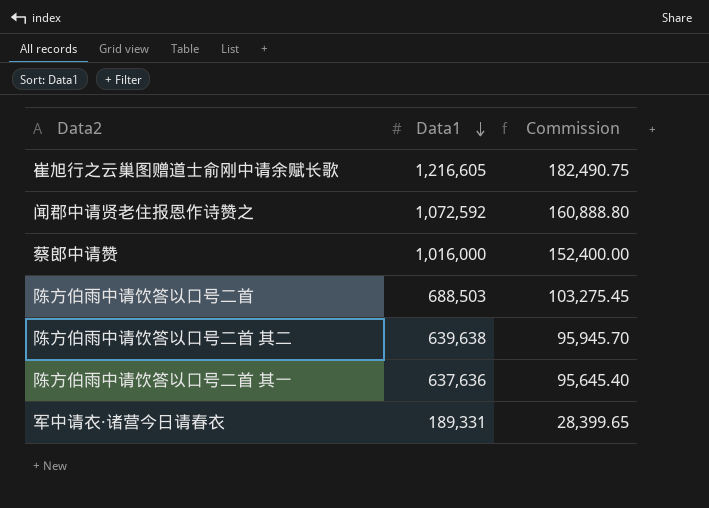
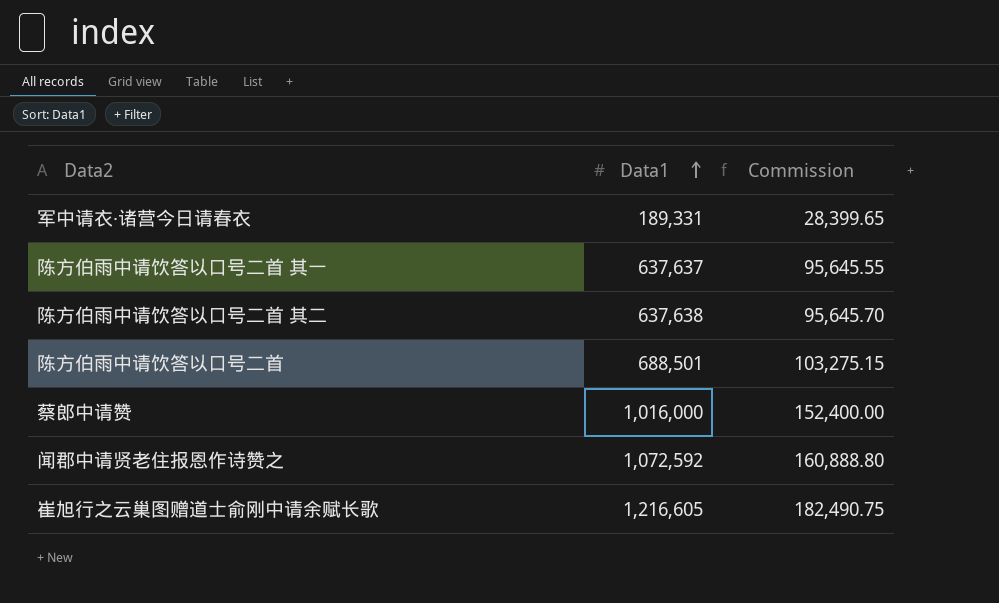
row order: Data1 descending -> Data1 ascending
陈方伯雨中请饮答以口号二首 其一 | Data1: 637,636 -> 637,637
陈方伯雨中请饮答以口号二首 其一 | Commission: 95,645.40 -> 95,645.55
陈方伯雨中请饮答以口号二首 其二 | Data1: 639,638 -> 637,638
陈方伯雨中请饮答以口号二首 其二 | Commission: 95,945.70 -> 95,645.70
陈方伯雨中请饮答以口号二首 | Data1: 688,503 -> 688,501
陈方伯雨中请饮答以口号二首 | Commission: 103,275.45 -> 103,275.15

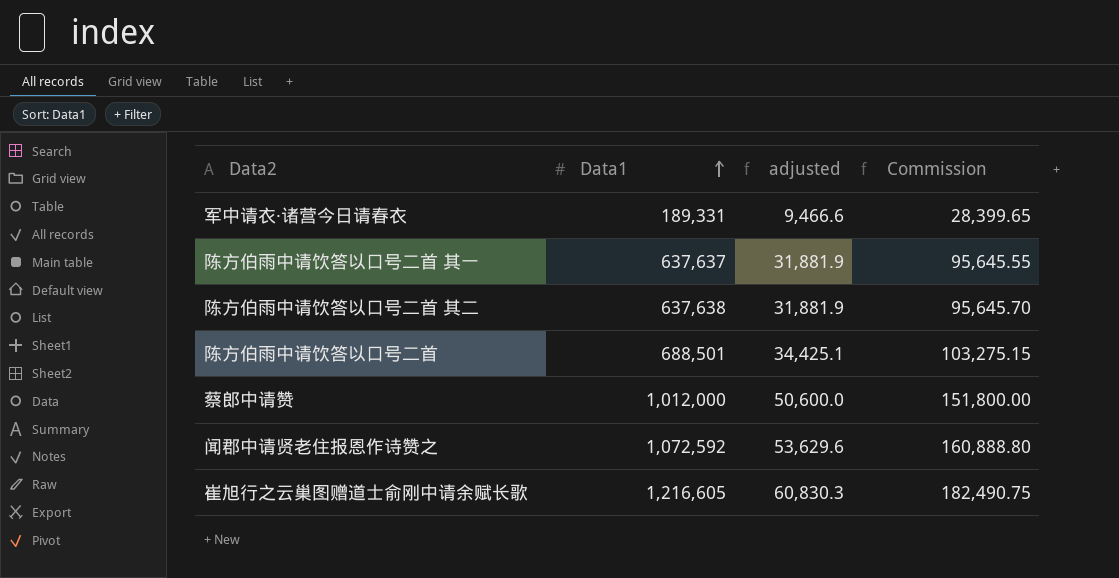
column adjusted | formula: none -> [Data1] * 0.05
蔡郎中请赞 | Data1: 1,016,000 -> 1,012,000
蔡郎中请赞 | Commission: 152,400.00 -> 151,800.00

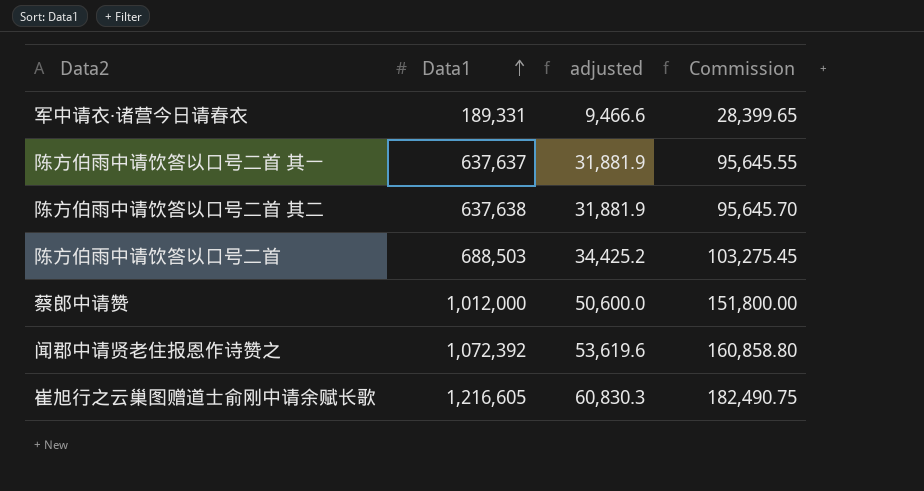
陈方伯雨中请饮答以口号二首 | Data1: 688,501 -> 688,503
陈方伯雨中请饮答以口号二首 | adjusted: 34,425.1 -> 34,425.2
陈方伯雨中请饮答以口号二首 | Commission: 103,275.15 -> 103,275.45
闻郡中请贤老住报恩作诗赞之 | Data1: 1,072,592 -> 1,072,392
闻郡中请贤老住报恩作诗赞之 | adjusted: 53,629.6 -> 53,619.6
闻郡中请贤老住报恩作诗赞之 | Commission: 160,888.80 -> 160,858.80

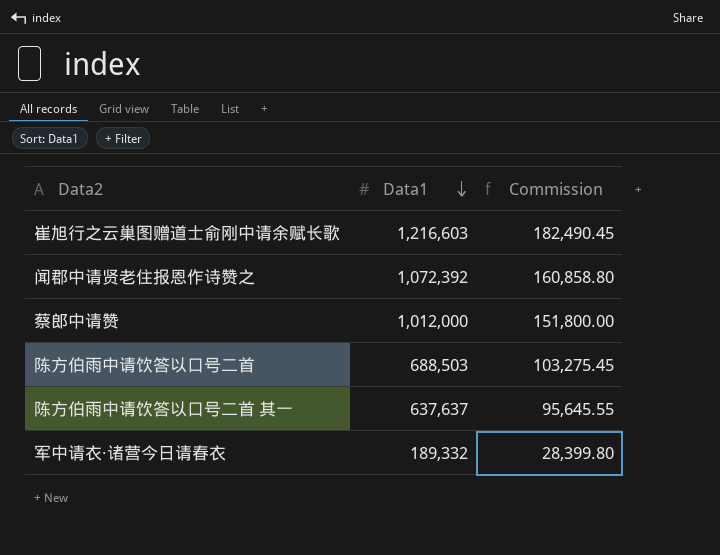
row order: Data1 ascending -> Data1 descending
column adjusted | formula: [Data1] * 0.05 -> none
row 陈方伯雨中请饮答以口号二首 其二: 637,638 | 31,881.9 | 95,645.70 -> none
崔旭行之云巢图赠道士俞刚中请余赋长歌 | Data1: 1,216,605 -> 1,216,603
崔旭行之云巢图赠道士俞刚中请余赋长歌 | Commission: 182,490.75 -> 182,490.45
军中请衣·诸营今日请春衣 | Data1: 189,331 -> 189,332
军中请衣·诸营今日请春衣 | Commission: 28,399.65 -> 28,399.80

